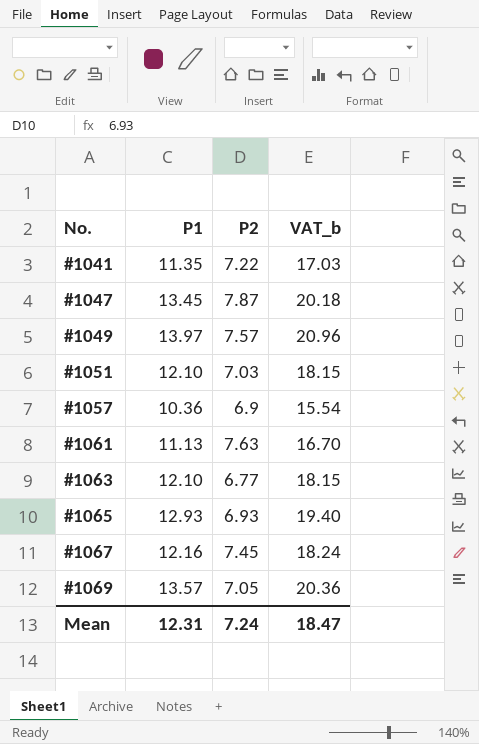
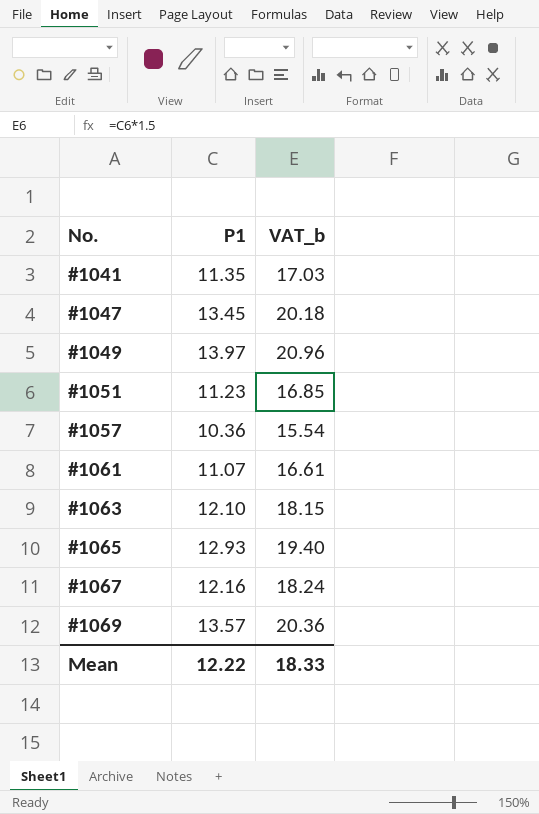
column P2 | position: 3 -> none
#1051 | P1: 12.10 -> 11.23
#1051 | VAT_b: 18.15 -> 16.85
#1061 | P1: 11.13 -> 11.07
#1061 | VAT_b: 16.70 -> 16.61
Mean | P1: 12.31 -> 12.22
Mean | VAT_b: 18.47 -> 18.33

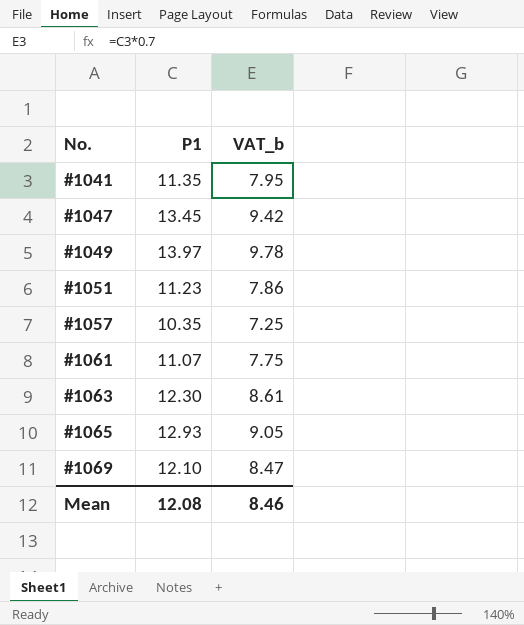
column VAT_b | formula: [P1] * 1.5 -> [P1] * 0.7
row #1067: 12.16 | 18.24 -> none
#1057 | P1: 10.36 -> 10.35
#1063 | P1: 12.10 -> 12.30
#1069 | P1: 13.57 -> 12.10
Mean | P1: 12.22 -> 12.08
Mean | VAT_b: 18.33 -> 8.46

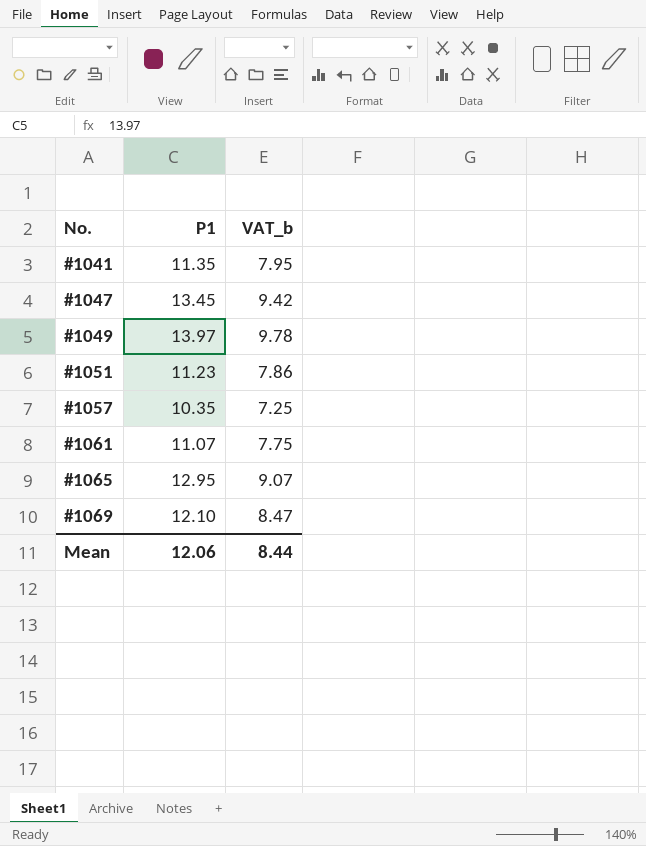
row #1063: 12.30 | 8.61 -> none
#1065 | P1: 12.93 -> 12.95
#1065 | VAT_b: 9.05 -> 9.07
Mean | P1: 12.08 -> 12.06
Mean | VAT_b: 8.46 -> 8.44

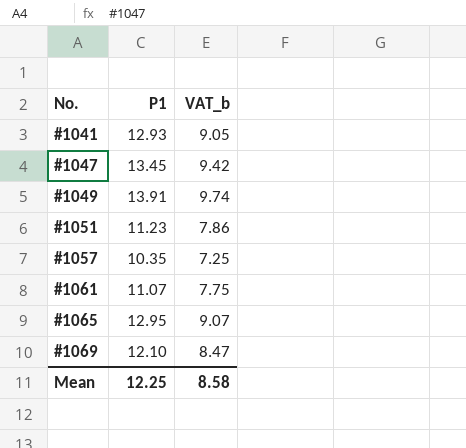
#1041 | P1: 11.35 -> 12.93
#1041 | VAT_b: 7.95 -> 9.05
#1049 | P1: 13.97 -> 13.91
#1049 | VAT_b: 9.78 -> 9.74
Mean | P1: 12.06 -> 12.25
Mean | VAT_b: 8.44 -> 8.58

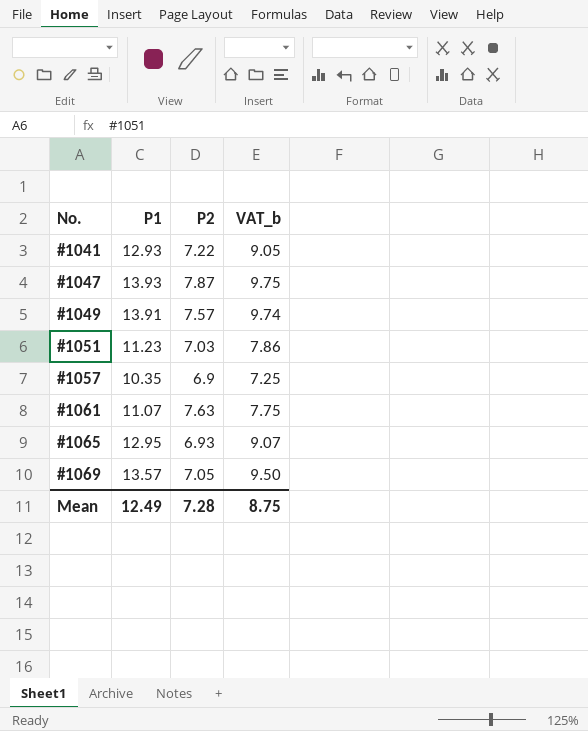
column P2 | position: none -> 3
#1047 | P1: 13.45 -> 13.93
#1047 | VAT_b: 9.42 -> 9.75
#1069 | P1: 12.10 -> 13.57
#1069 | VAT_b: 8.47 -> 9.50
Mean | P1: 12.25 -> 12.49
Mean | VAT_b: 8.58 -> 8.75

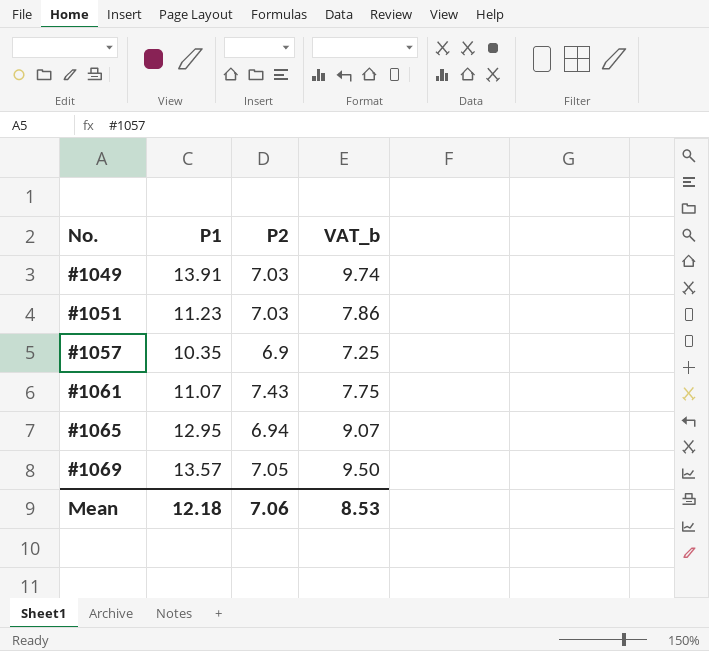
row #1041: 12.93 | 7.22 | 9.05 -> none
row #1047: 13.93 | 7.87 | 9.75 -> none
#1049 | P2: 7.57 -> 7.03
#1061 | P2: 7.63 -> 7.43
#1065 | P2: 6.93 -> 6.94
Mean | P1: 12.49 -> 12.18
Mean | P2: 7.28 -> 7.06
Mean | VAT_b: 8.75 -> 8.53

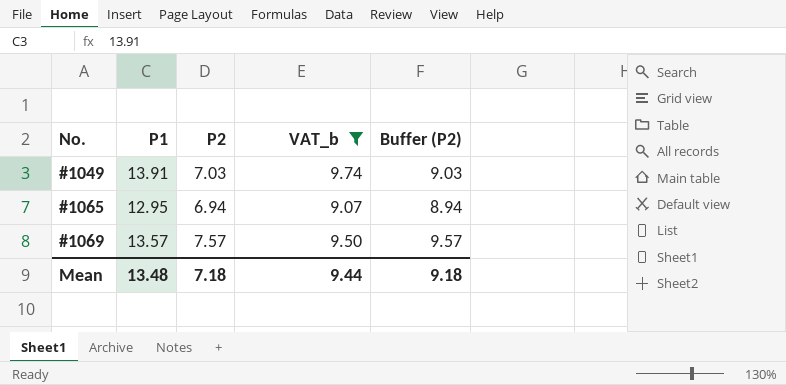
filter: none -> VAT_b >= 9.07
column Buffer (P2) | formula: none -> [P2] + 2
#1069 | P2: 7.05 -> 7.57
Mean | P1: 12.18 -> 13.48
Mean | P2: 7.06 -> 7.18
Mean | VAT_b: 8.53 -> 9.44

